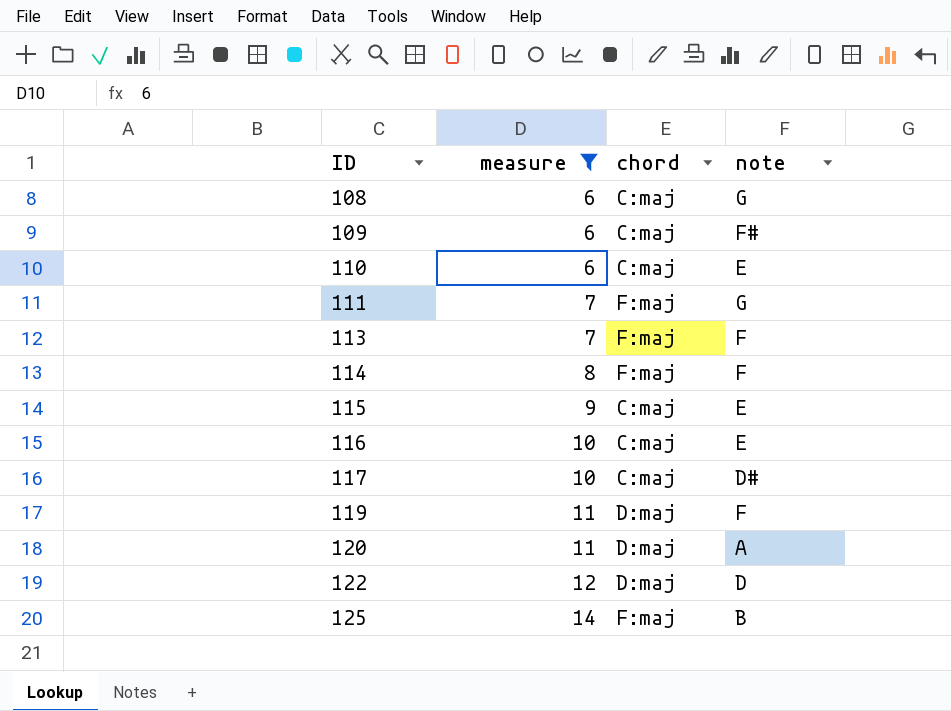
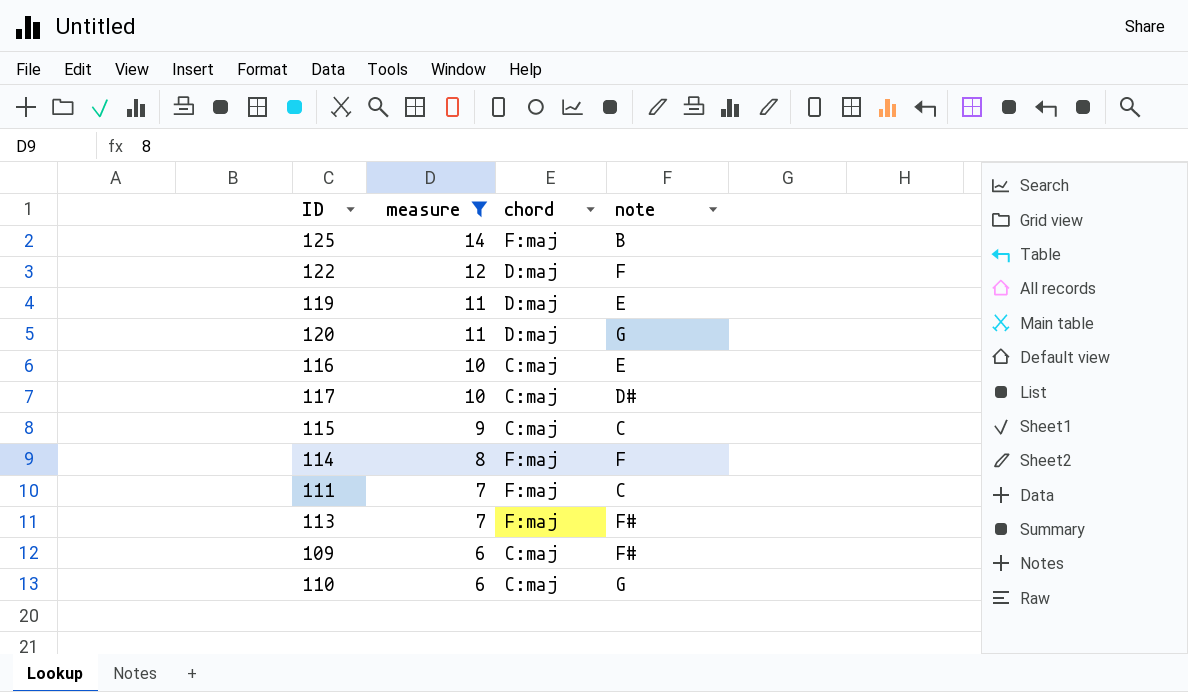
row order: ID ascending -> measure descending
row 108: 6 | C:maj | G -> none
122 | note: D -> F
119 | note: F -> E
120 | note: A -> G
115 | note: E -> C
111 | note: G -> C
113 | note: F -> F#
110 | note: E -> G

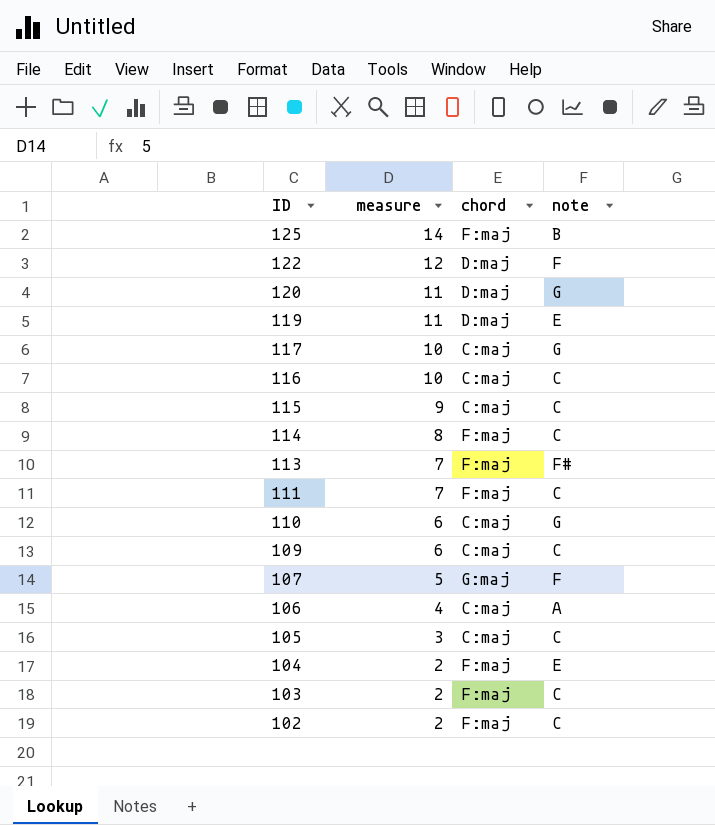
filter: measure >= 6 -> none
row order: measure descending -> ID descending
117 | note: D# -> G
116 | note: E -> C
114 | note: F -> C
109 | note: F# -> C

